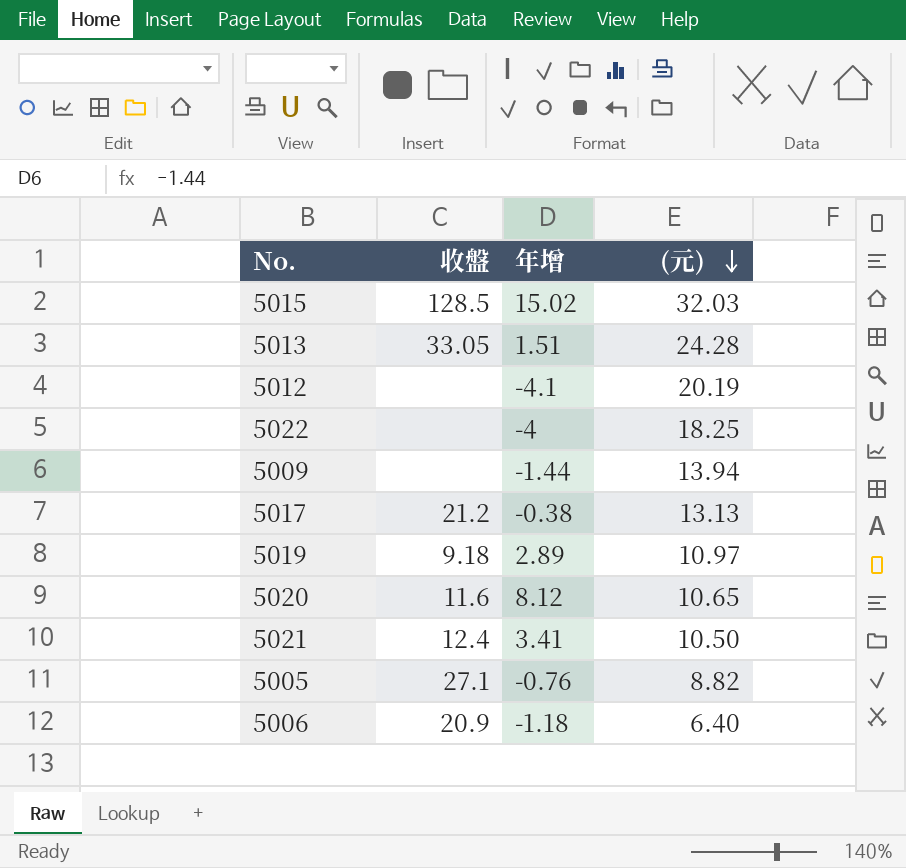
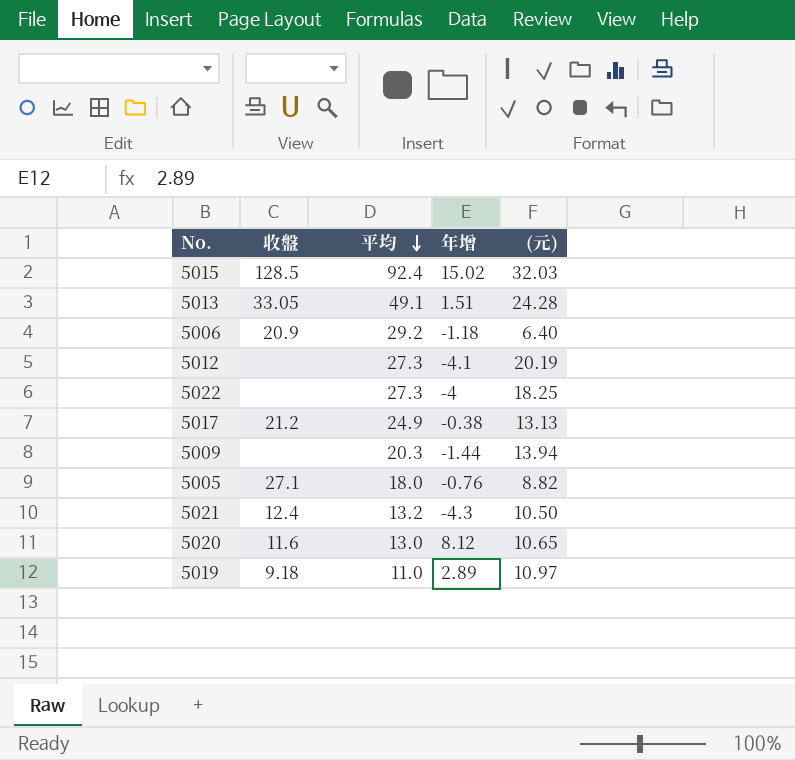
row order: (元) descending -> 平均 descending
column 平均 | position: none -> 3
5021 | 年增: 3.41 -> -4.3

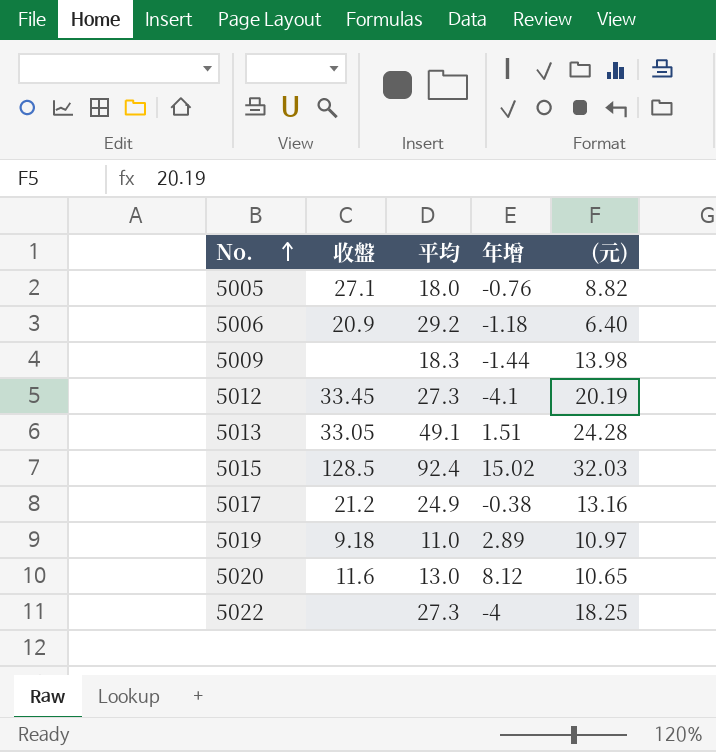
row order: 平均 descending -> No. ascending
row 5021: 12.4 | 13.2 | -4.3 | 10.50 -> none
5009 | 平均: 20.3 -> 18.3
5009 | (元): 13.94 -> 13.98
5012 | 收盤: none -> 33.45
5017 | (元): 13.13 -> 13.16

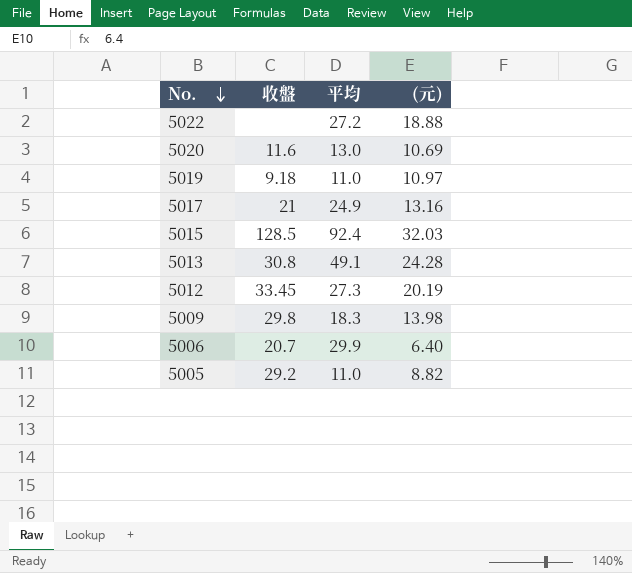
row order: No. ascending -> No. descending
column 年增 | position: 4 -> none
5022 | 平均: 27.3 -> 27.2
5022 | (元): 18.25 -> 18.88
5020 | (元): 10.65 -> 10.69
5017 | 收盤: 21.2 -> 21
5013 | 收盤: 33.05 -> 30.8
5009 | 收盤: none -> 29.8
5006 | 收盤: 20.9 -> 20.7
5006 | 平均: 29.2 -> 29.9
5005 | 收盤: 27.1 -> 29.2
5005 | 平均: 18.0 -> 11.0

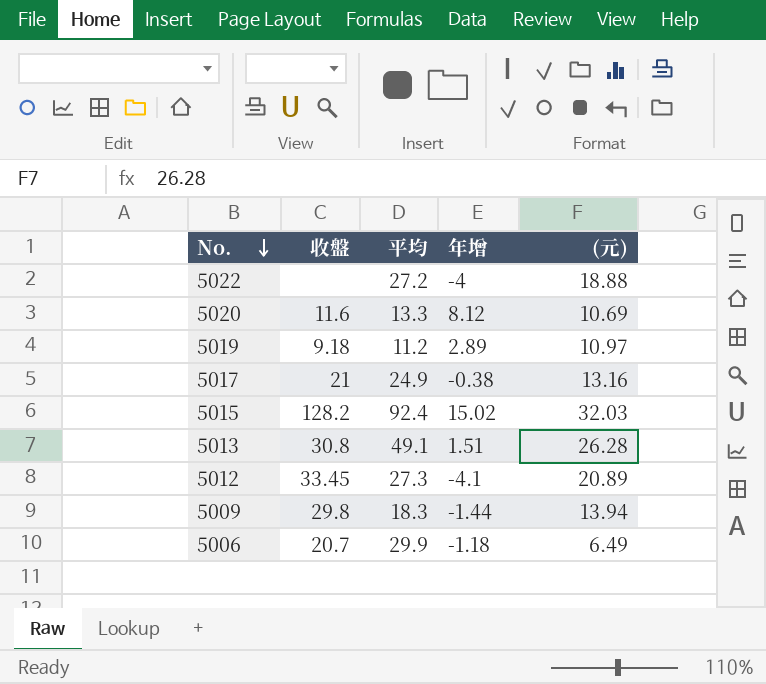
column 年增 | position: none -> 4
row 5005: 29.2 | 11.0 | 8.82 -> none
5020 | 平均: 13.0 -> 13.3
5019 | 平均: 11.0 -> 11.2
5015 | 收盤: 128.5 -> 128.2
5013 | (元): 24.28 -> 26.28
5012 | (元): 20.19 -> 20.89
5009 | (元): 13.98 -> 13.94
5006 | (元): 6.40 -> 6.49

